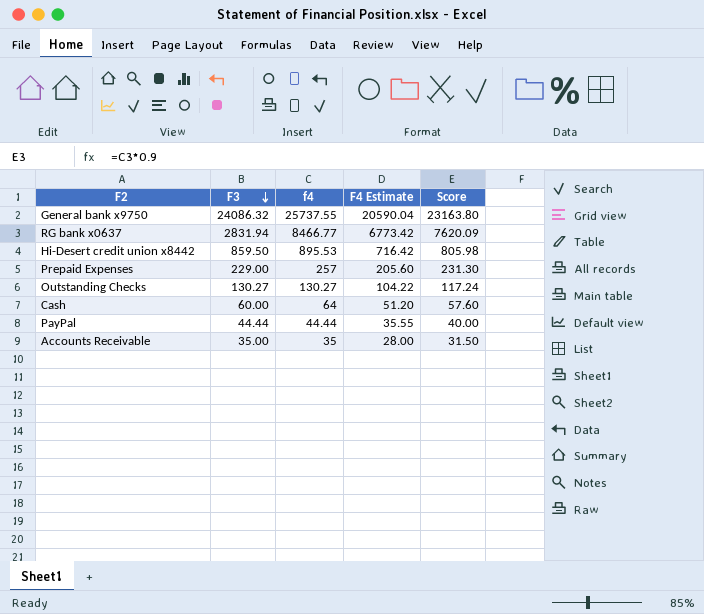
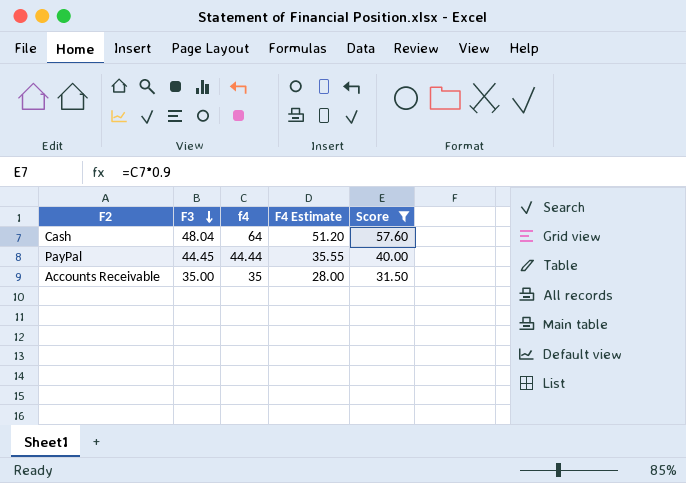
filter: none -> Score <= 57.60
Cash | F3: 60.00 -> 48.04
PayPal | F3: 44.44 -> 44.45

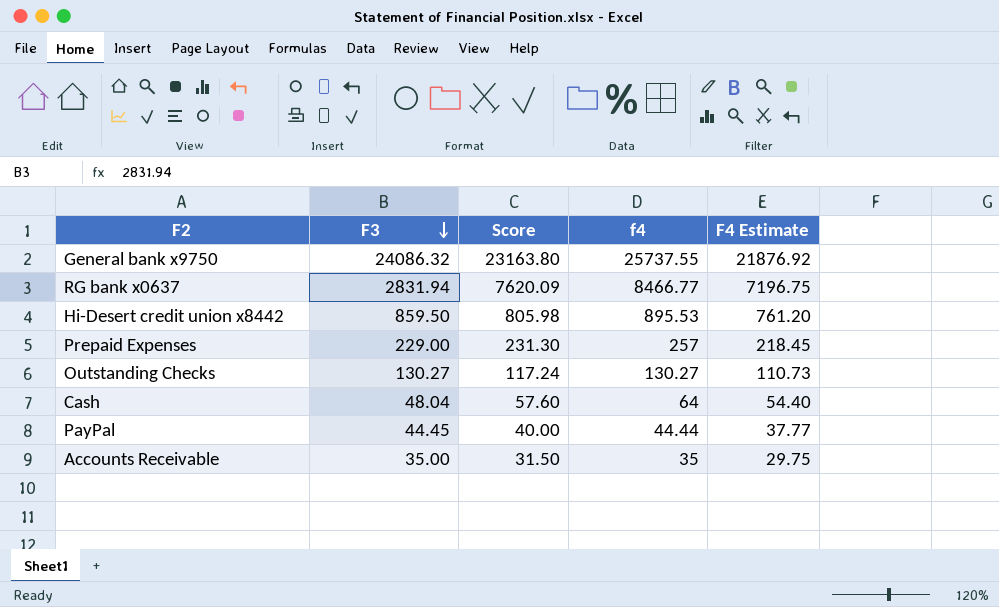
filter: Score <= 57.60 -> none
column Score | position: 5 -> 3
column F4 Estimate | formula: [f4] * 0.8 -> [f4] * 0.85

